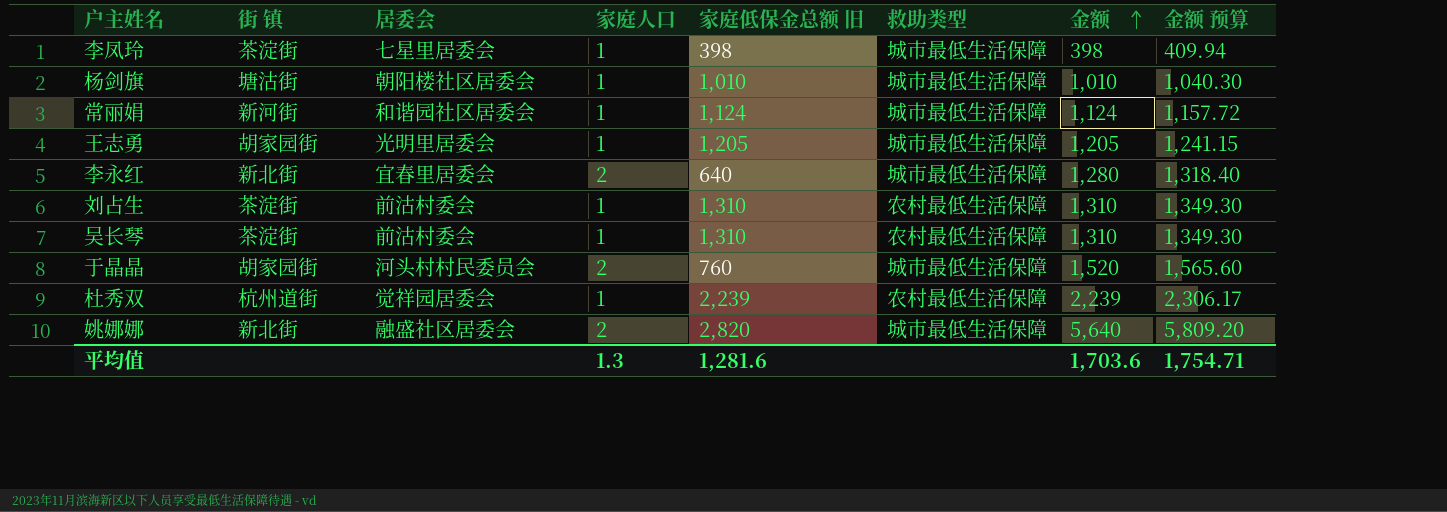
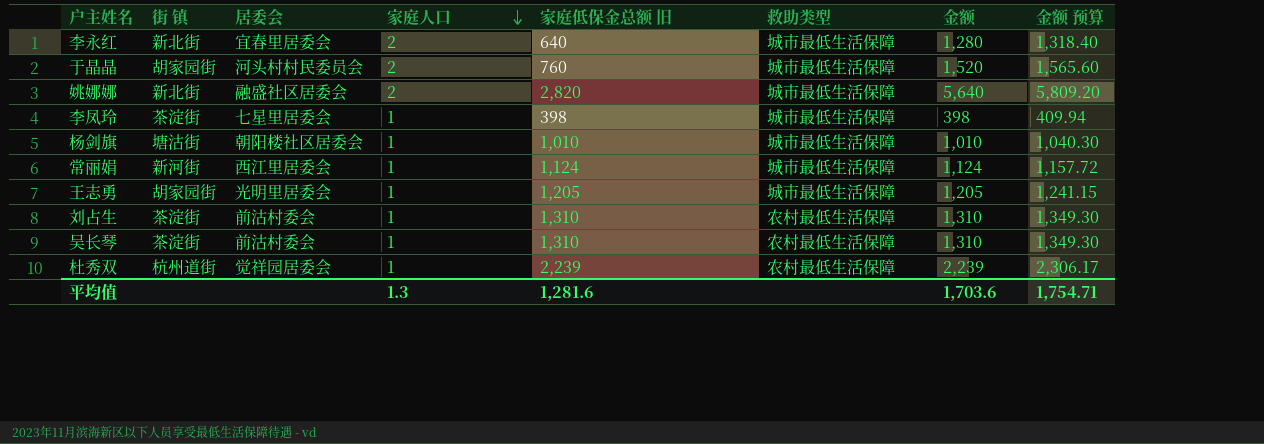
row order: 金额 ascending -> 家庭人口 descending
常丽娟 | 居委会: 和谐园社区居委会 -> 西江里居委会

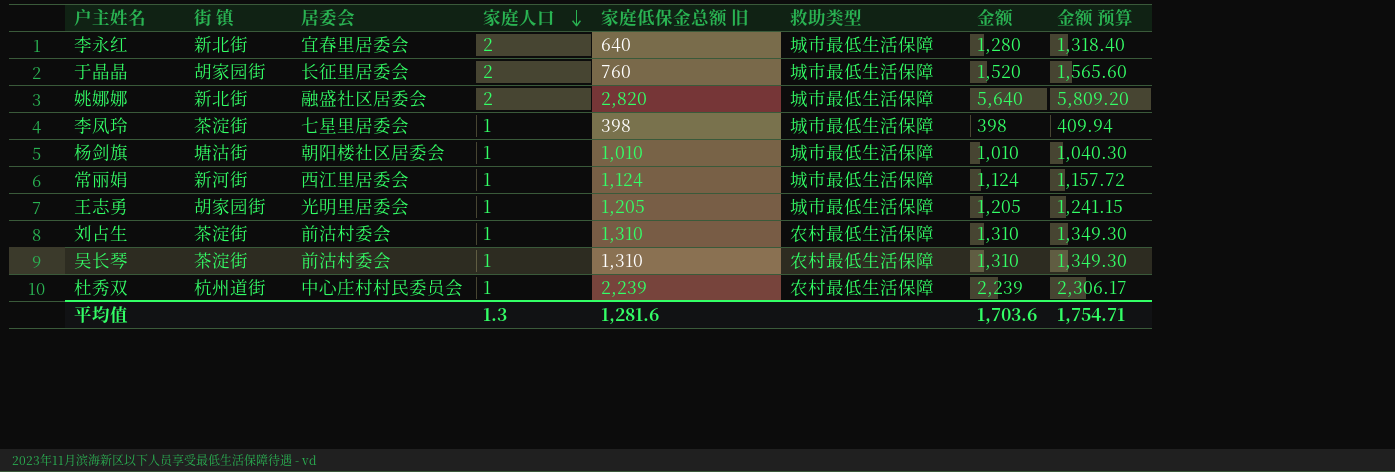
于晶晶 | 居委会: 河头村村民委员会 -> 长征里居委会
杜秀双 | 居委会: 觉祥园居委会 -> 中心庄村村民委员会

